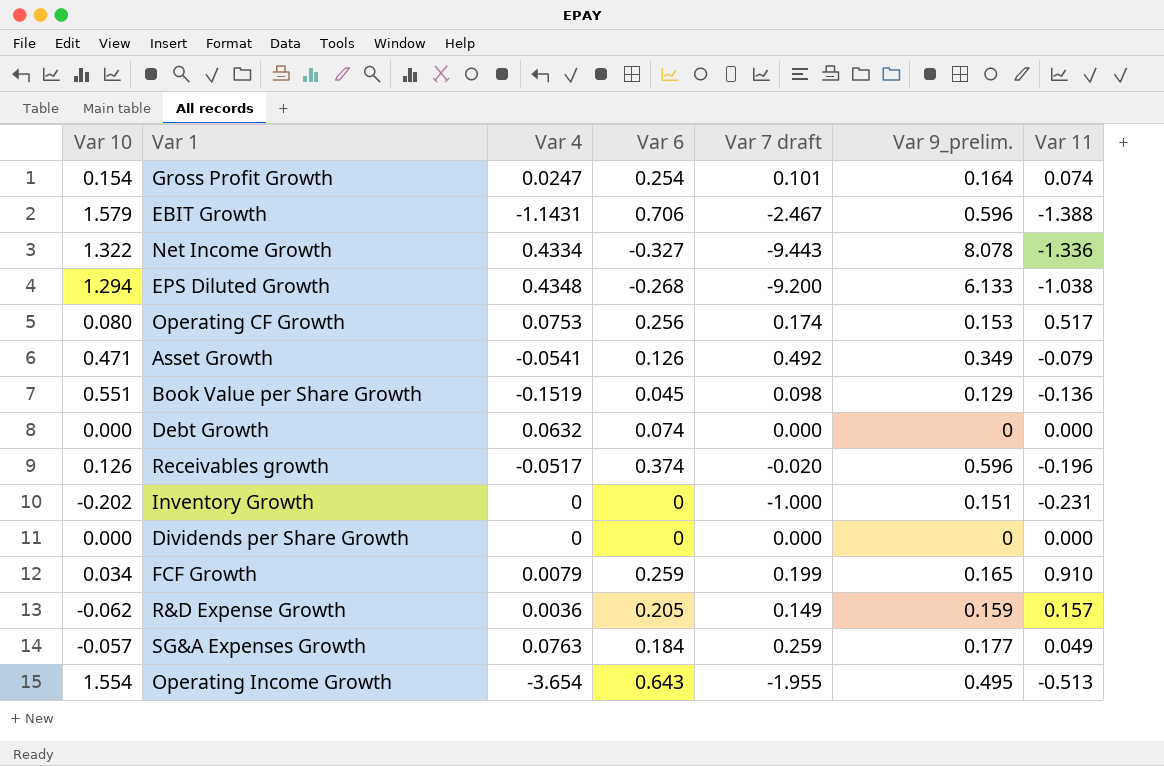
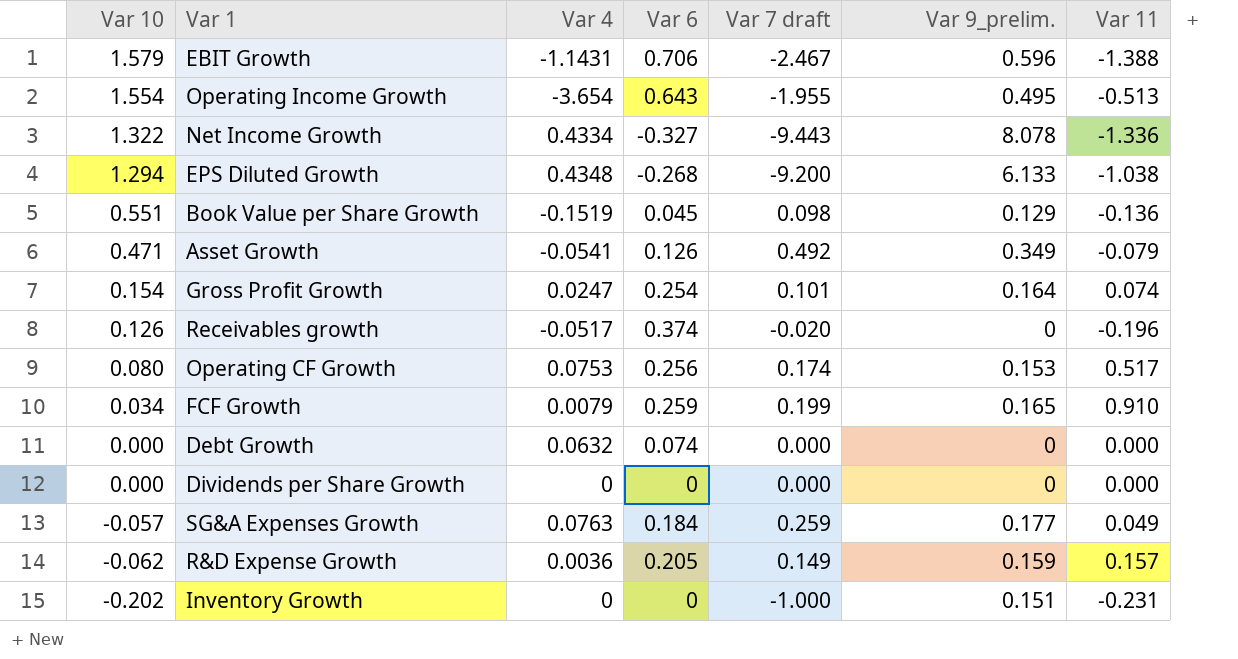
row order: none -> Var 10 descending
Receivables growth | Var 9_prelim.: 0.596 -> 0

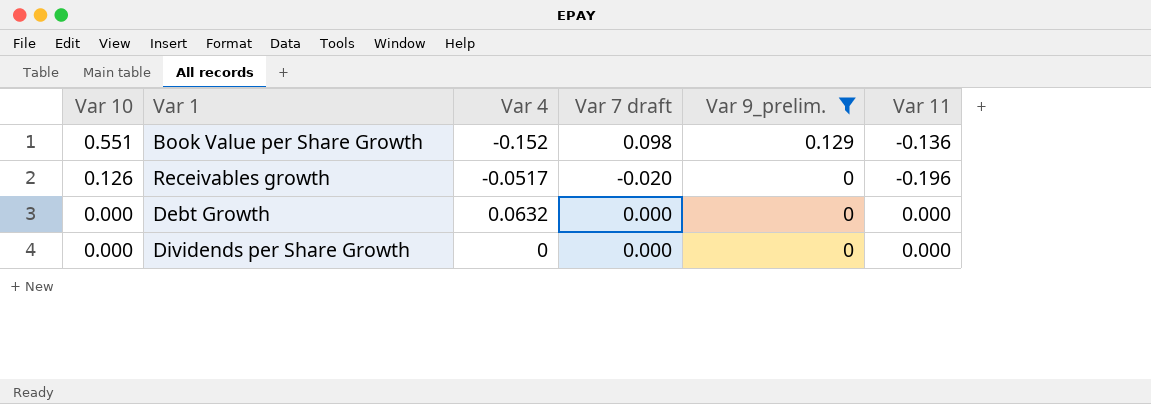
filter: none -> Var 9_prelim. <= 0.129
column Var 6 | position: 4 -> none
Book Value per Share Growth | Var 4: -0.1519 -> -0.152

